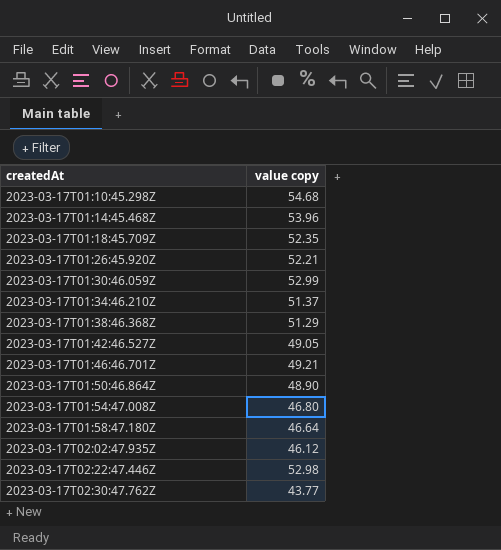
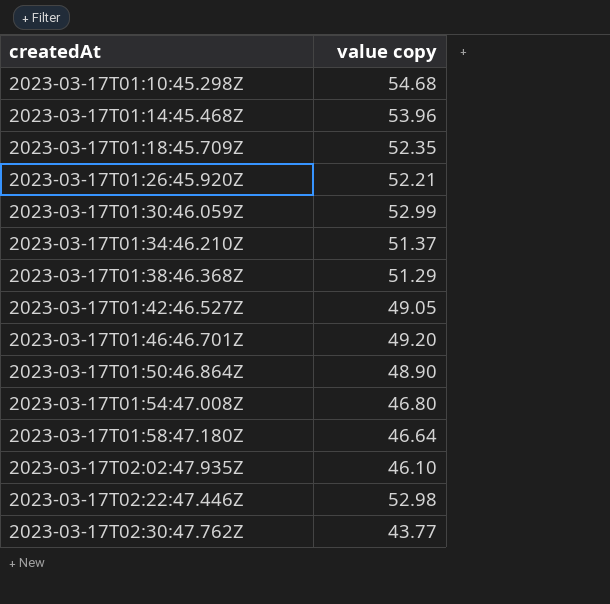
2023-03-17T01:46:46.701Z | value copy: 49.21 -> 49.20
2023-03-17T02:02:47.935Z | value copy: 46.12 -> 46.10

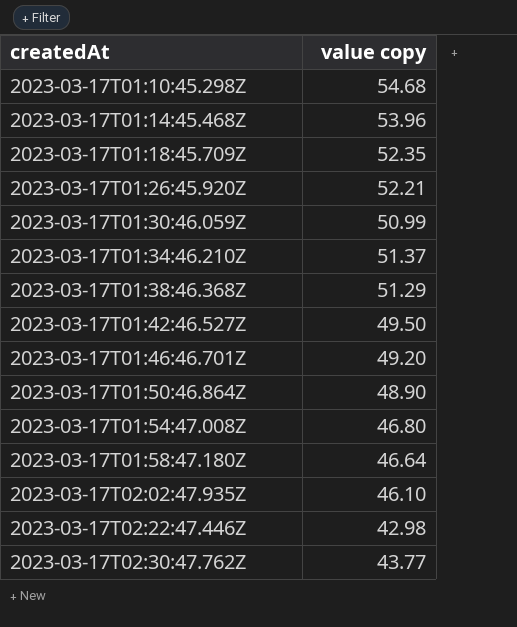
2023-03-17T01:30:46.059Z | value copy: 52.99 -> 50.99
2023-03-17T01:42:46.527Z | value copy: 49.05 -> 49.50
2023-03-17T02:22:47.446Z | value copy: 52.98 -> 42.98

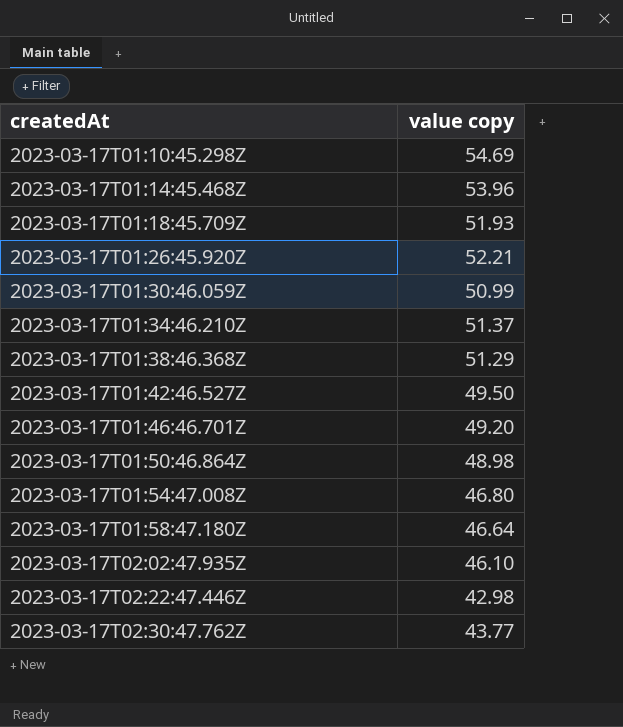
2023-03-17T01:10:45.298Z | value copy: 54.68 -> 54.69
2023-03-17T01:18:45.709Z | value copy: 52.35 -> 51.93
2023-03-17T01:50:46.864Z | value copy: 48.90 -> 48.98

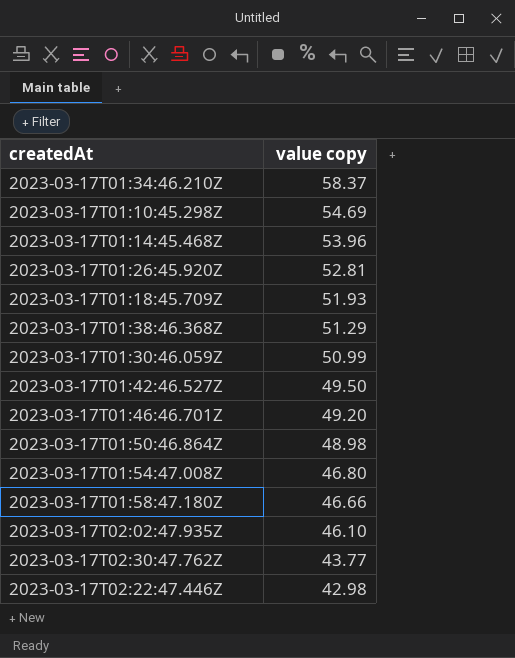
row order: createdAt ascending -> value copy descending
2023-03-17T01:34:46.210Z | value copy: 51.37 -> 58.37
2023-03-17T01:26:45.920Z | value copy: 52.21 -> 52.81
2023-03-17T01:58:47.180Z | value copy: 46.64 -> 46.66

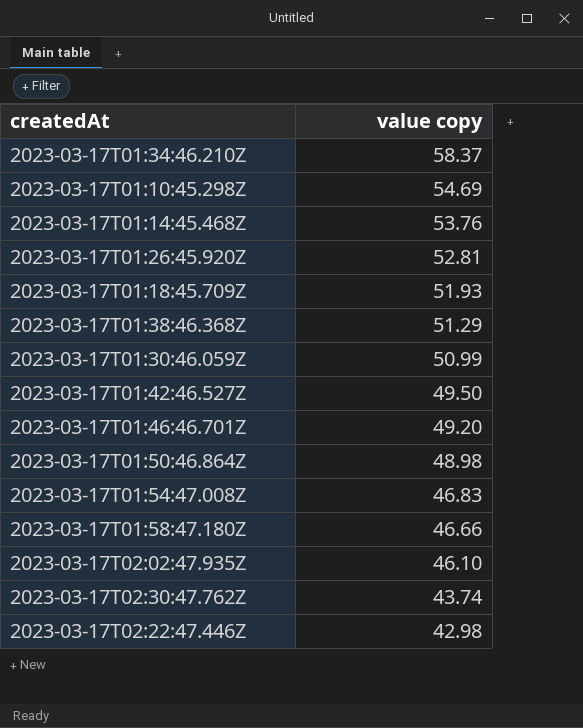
2023-03-17T01:14:45.468Z | value copy: 53.96 -> 53.76
2023-03-17T01:54:47.008Z | value copy: 46.80 -> 46.83
2023-03-17T02:30:47.762Z | value copy: 43.77 -> 43.74

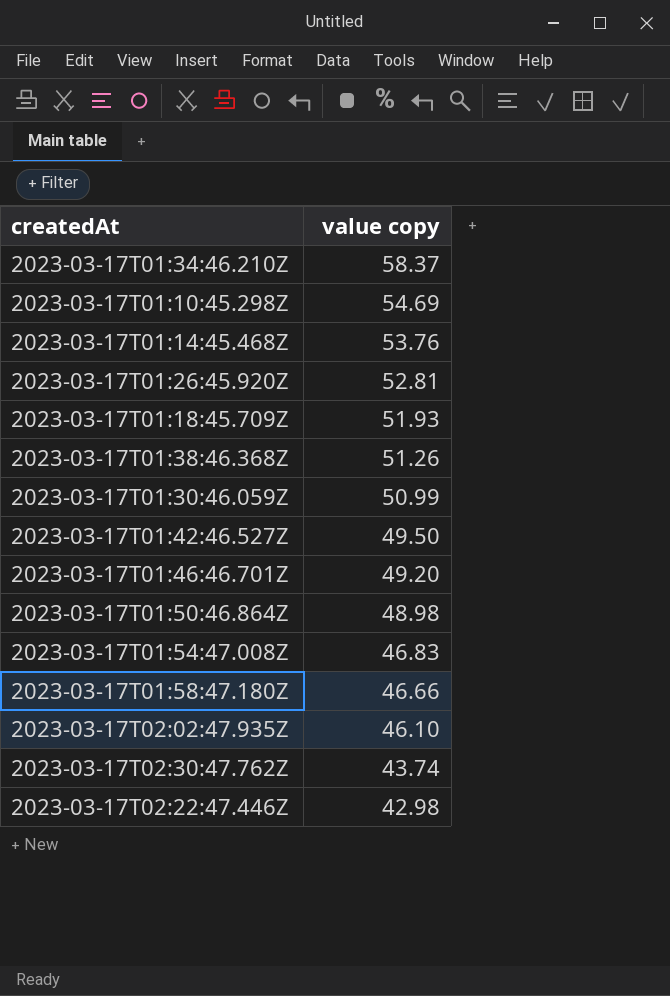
2023-03-17T01:38:46.368Z | value copy: 51.29 -> 51.26

